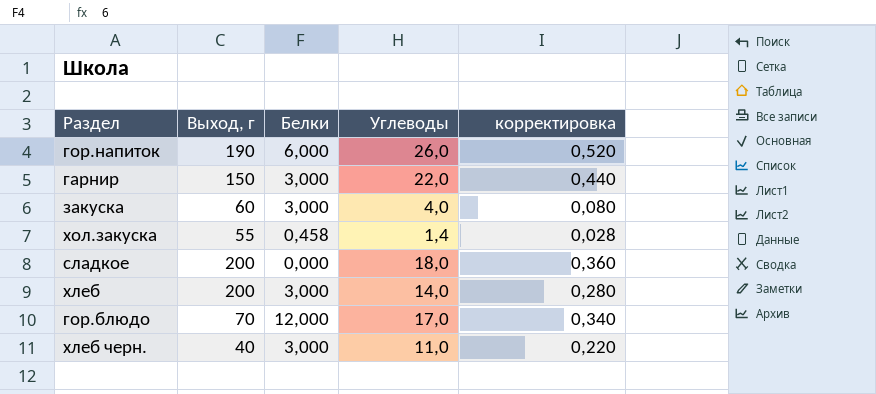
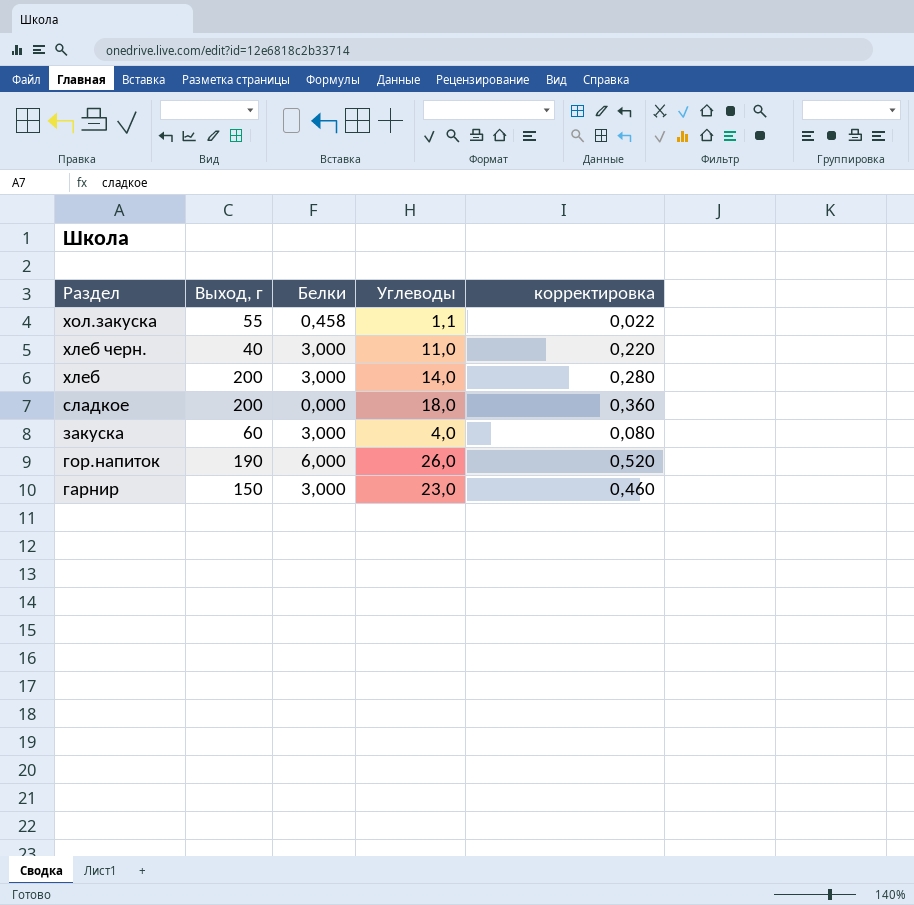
row order: none -> Раздел descending
row гор.блюдо: 70 | 12,000 | 17,0 | 0,340 -> none
хол.закуска | Углеводы: 1,4 -> 1,1
хол.закуска | корректировка: 0,028 -> 0,022
гарнир | Углеводы: 22,0 -> 23,0
гарнир | корректировка: 0,440 -> 0,460

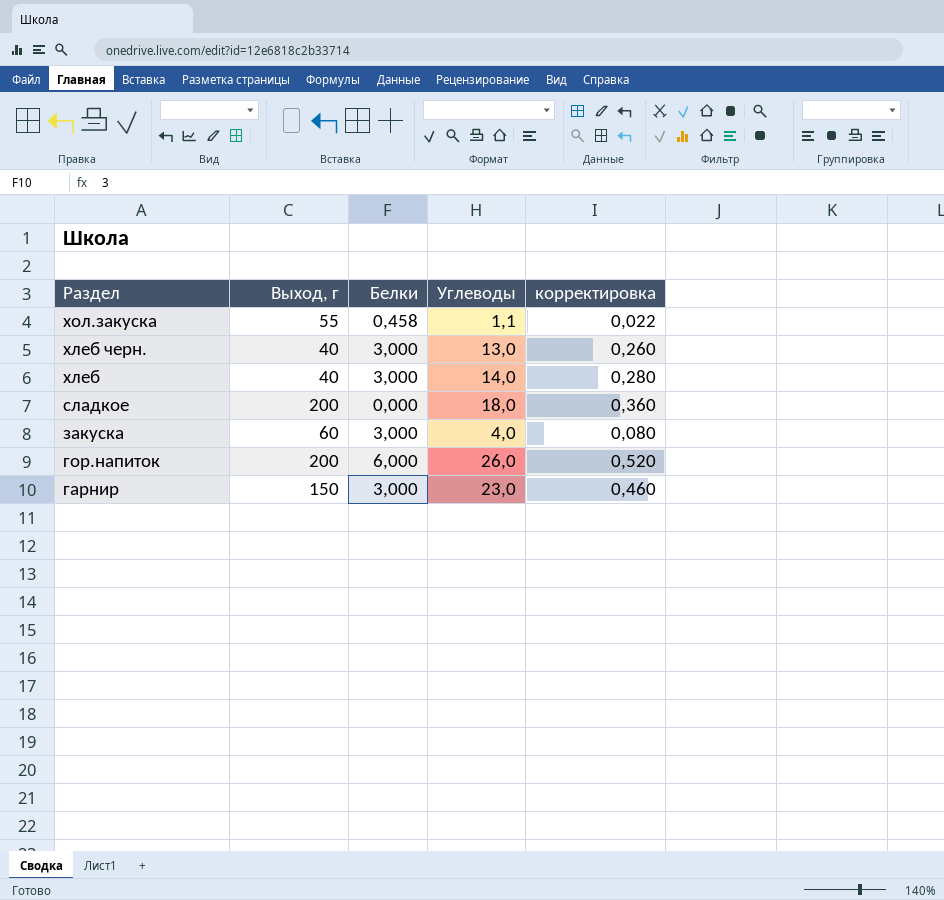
хлеб черн. | Углеводы: 11,0 -> 13,0
хлеб черн. | корректировка: 0,220 -> 0,260
хлеб | Выход, г: 200 -> 40
гор.напиток | Выход, г: 190 -> 200

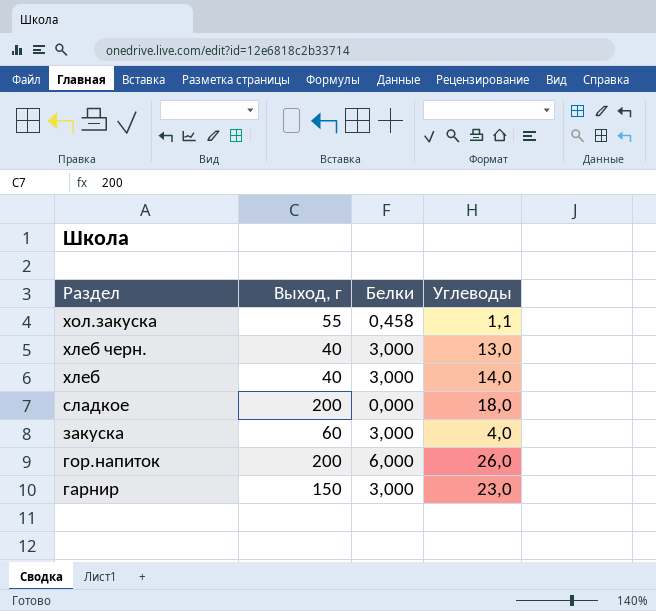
column корректировка | formula: [Углеводы] * 0,02 -> none

